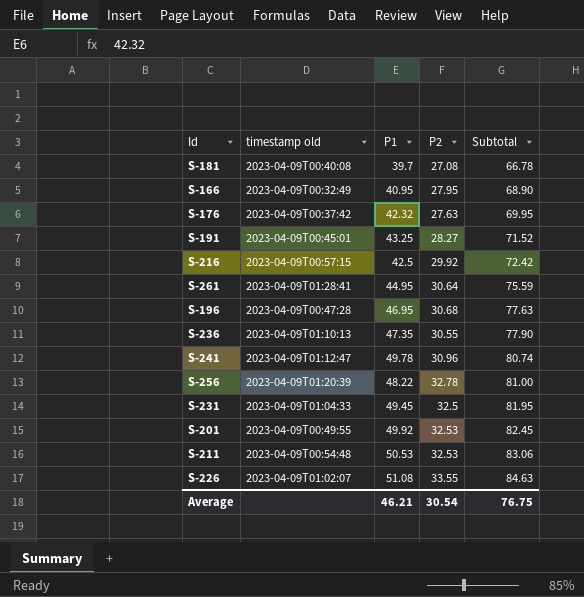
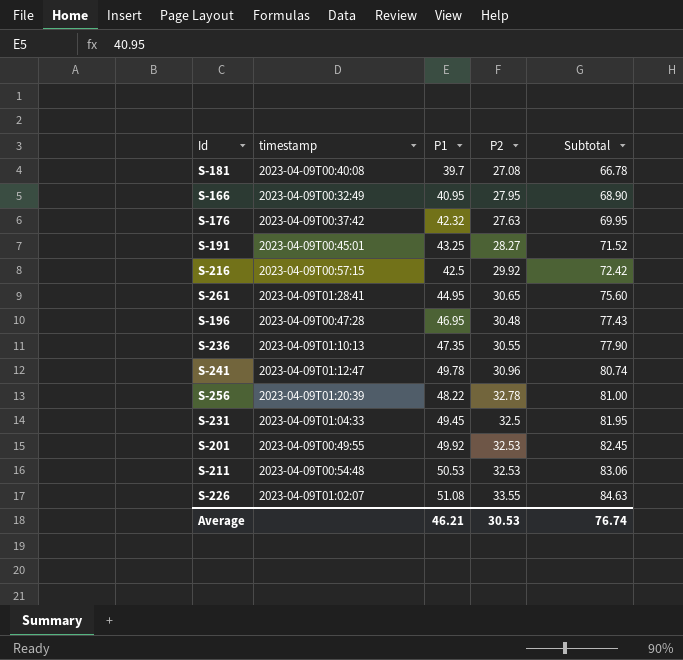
column name: timestamp old -> timestamp
S-261 | P2: 30.64 -> 30.65
S-261 | Subtotal: 75.59 -> 75.60
S-196 | P2: 30.68 -> 30.48
S-196 | Subtotal: 77.63 -> 77.43
Average | P2: 30.54 -> 30.53
Average | Subtotal: 76.75 -> 76.74

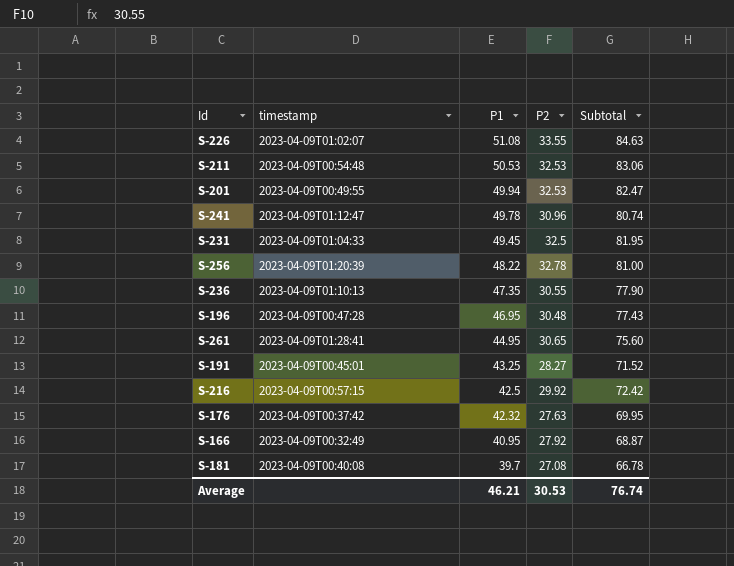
row order: Subtotal ascending -> P1 descending
S-201 | P1: 49.92 -> 49.94
S-201 | Subtotal: 82.45 -> 82.47
S-166 | P2: 27.95 -> 27.92
S-166 | Subtotal: 68.90 -> 68.87

